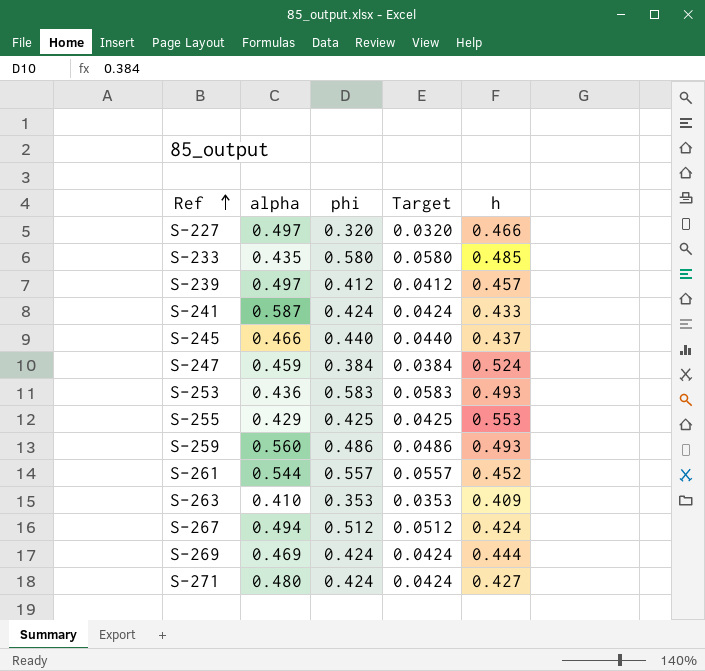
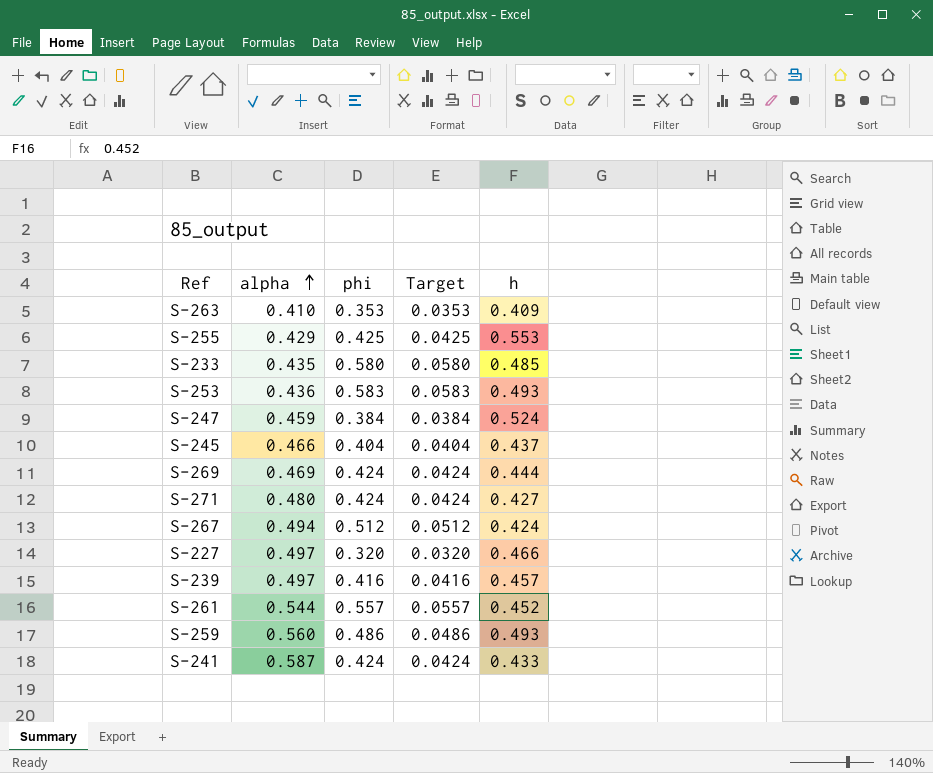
row order: Ref ascending -> alpha ascending
S-245 | phi: 0.440 -> 0.404
S-245 | Target: 0.0440 -> 0.0404
S-239 | phi: 0.412 -> 0.416
S-239 | Target: 0.0412 -> 0.0416

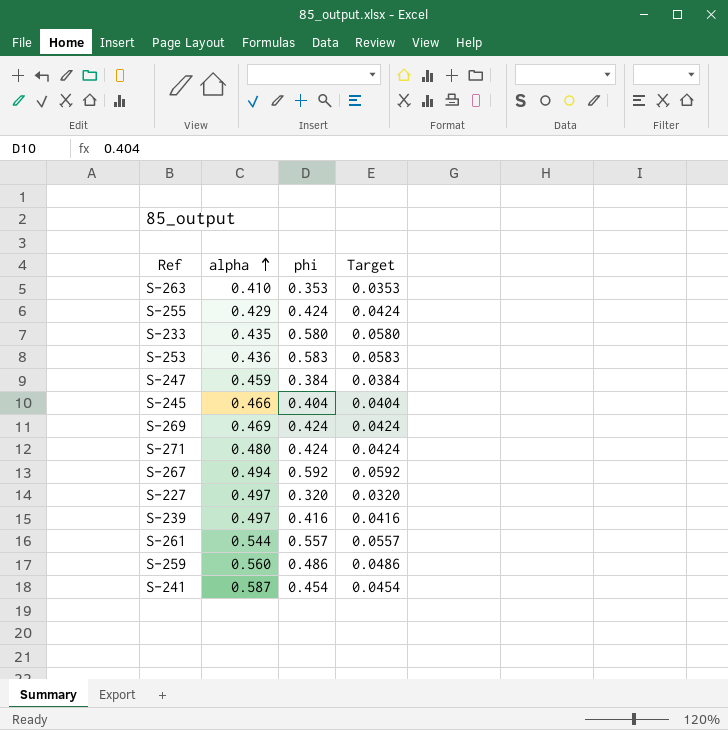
column h | position: 5 -> none
S-255 | phi: 0.425 -> 0.424
S-255 | Target: 0.0425 -> 0.0424
S-267 | phi: 0.512 -> 0.592
S-267 | Target: 0.0512 -> 0.0592
S-241 | phi: 0.424 -> 0.454
S-241 | Target: 0.0424 -> 0.0454

